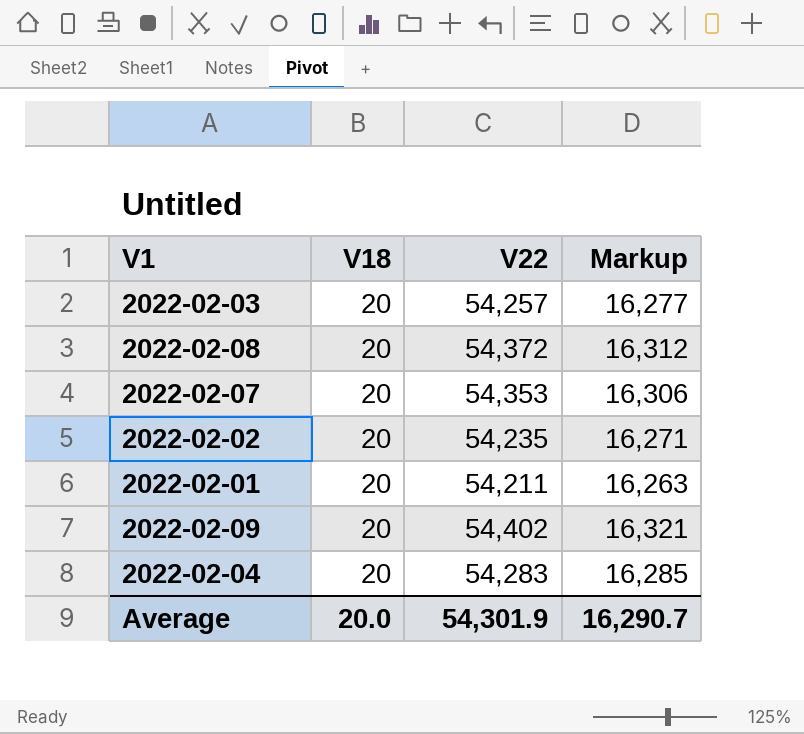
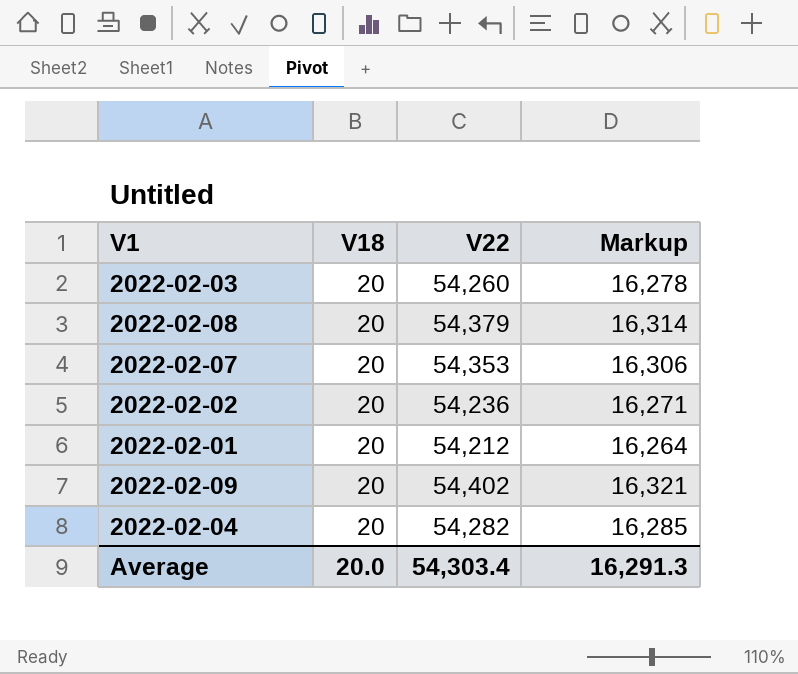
2022-02-03 | V22: 54,257 -> 54,260
2022-02-03 | Markup: 16,277 -> 16,278
2022-02-08 | V22: 54,372 -> 54,379
2022-02-08 | Markup: 16,312 -> 16,314
2022-02-02 | V22: 54,235 -> 54,236
2022-02-01 | V22: 54,211 -> 54,212
2022-02-01 | Markup: 16,263 -> 16,264
2022-02-04 | V22: 54,283 -> 54,282
Average | V22: 54,301.9 -> 54,303.4
Average | Markup: 16,290.7 -> 16,291.3

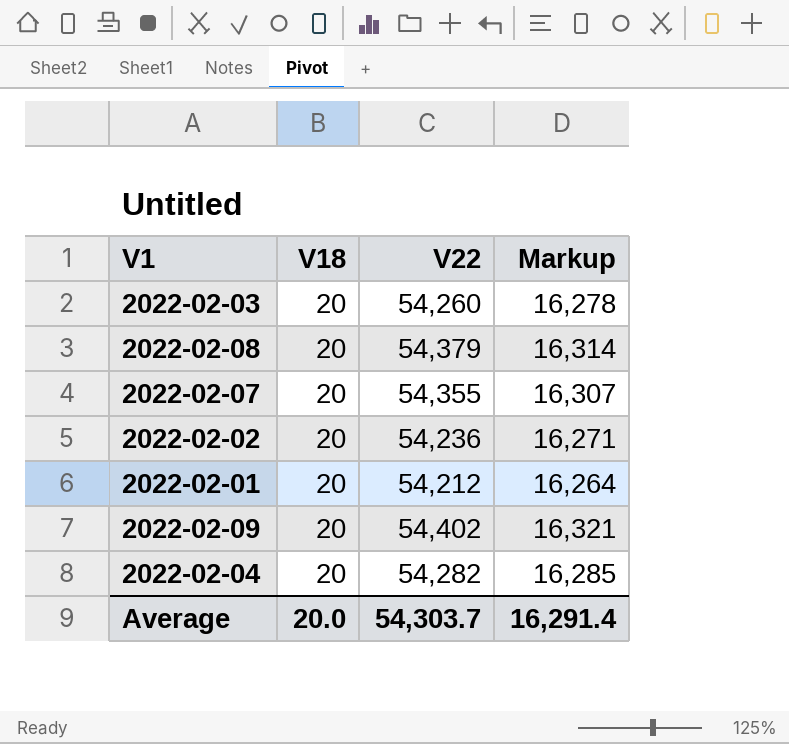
2022-02-07 | V22: 54,353 -> 54,355
2022-02-07 | Markup: 16,306 -> 16,307
Average | V22: 54,303.4 -> 54,303.7
Average | Markup: 16,291.3 -> 16,291.4

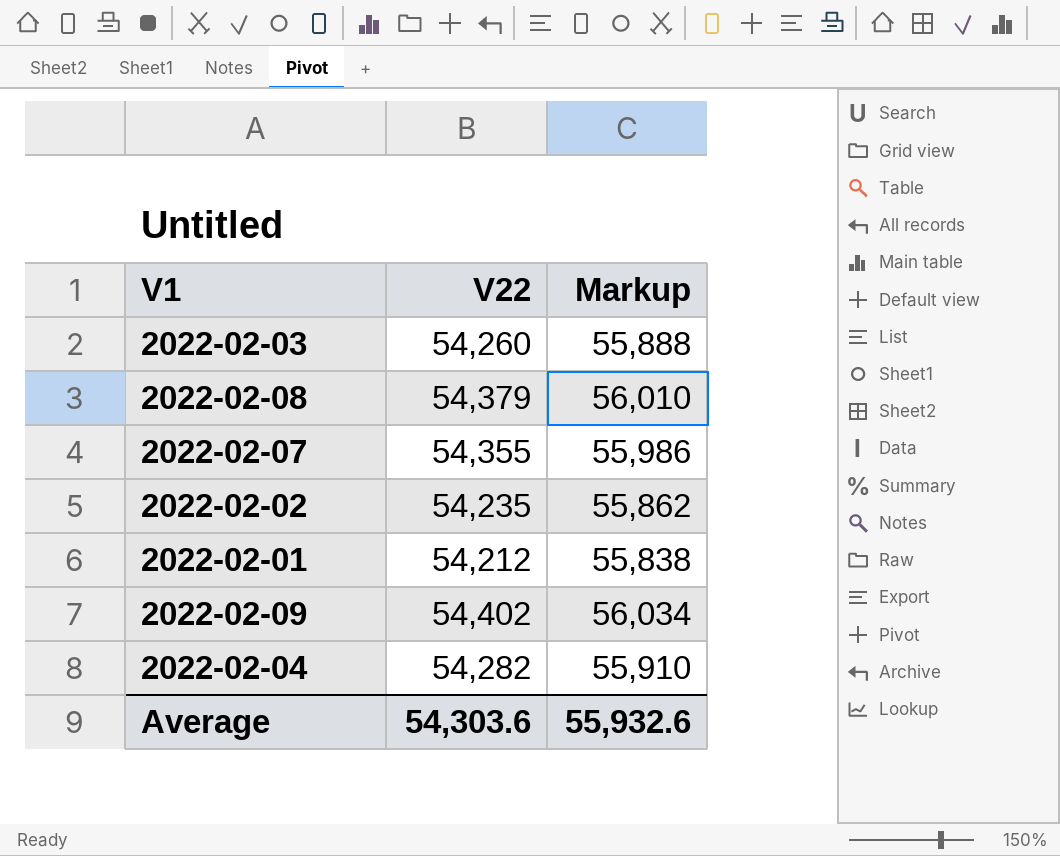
column V18 | position: 2 -> none
column Markup | formula: [V22] * 0.3 -> [V22] * 1.03
2022-02-02 | V22: 54,236 -> 54,235
Average | V22: 54,303.7 -> 54,303.6
Average | Markup: 16,291.4 -> 55,932.6

